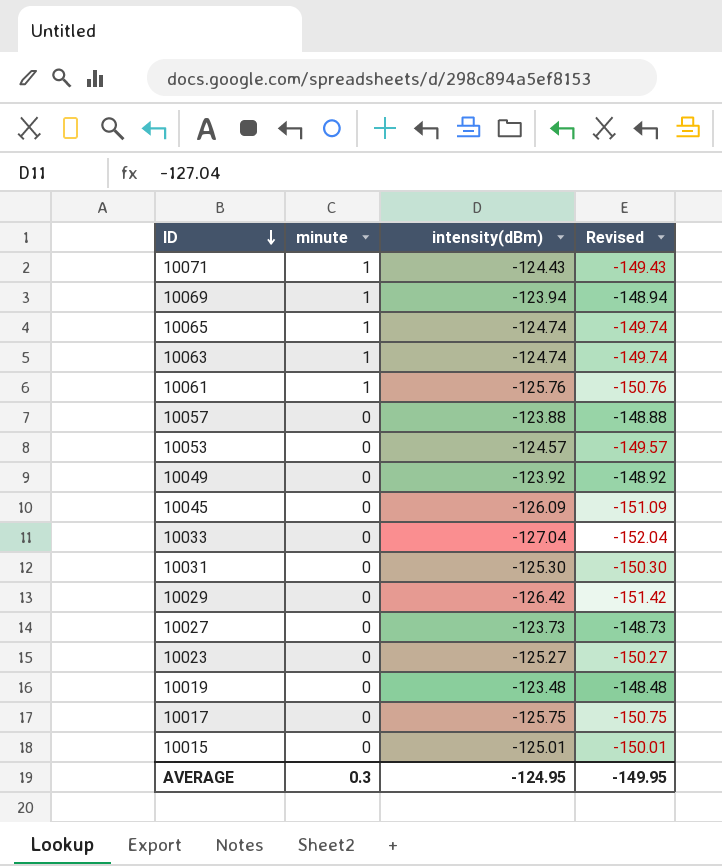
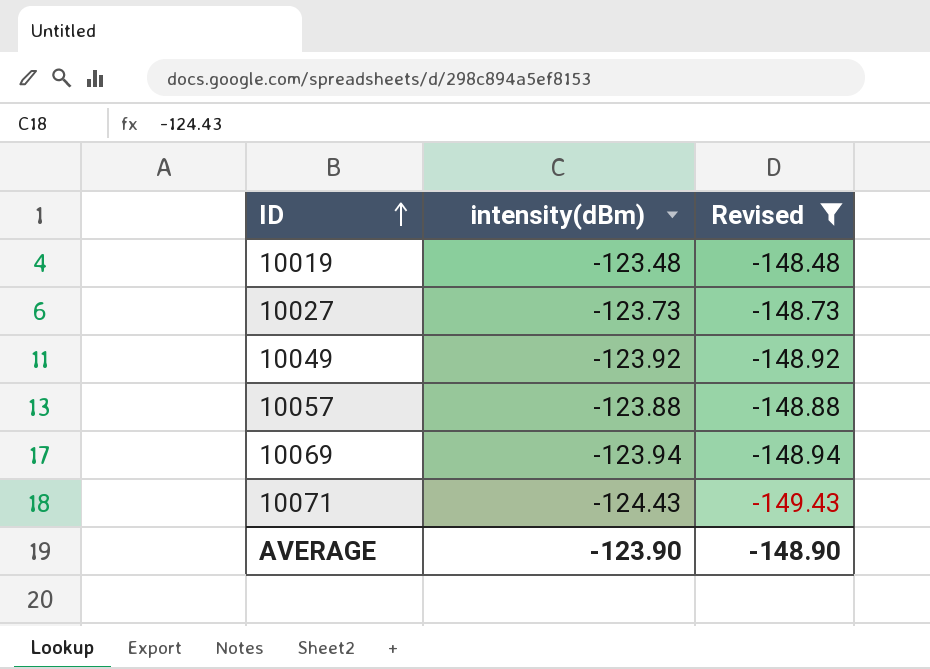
filter: none -> Revised >= -149.43
row order: ID descending -> ID ascending
column minute | position: 2 -> none
AVERAGE | intensity(dBm): -124.95 -> -123.90
AVERAGE | Revised: -149.95 -> -148.90

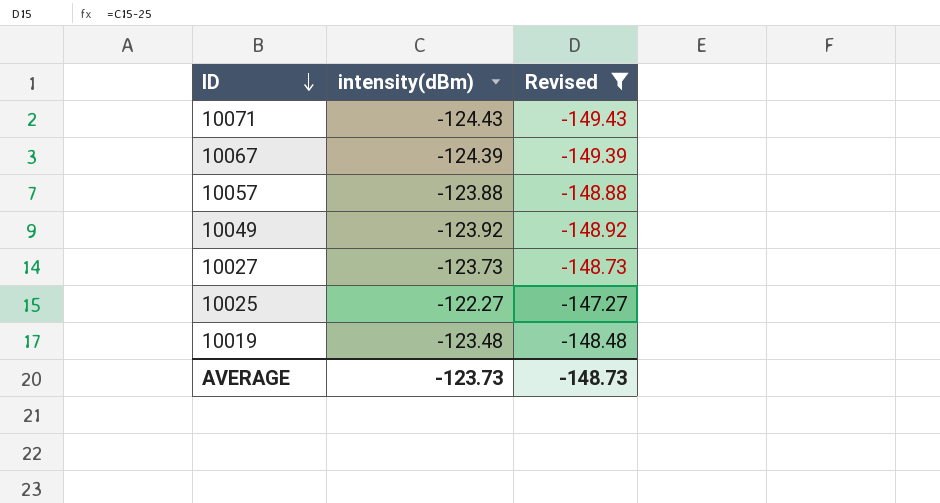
row order: ID ascending -> ID descending
row 10069: -123.94 | -148.94 -> none
row 10067: none -> -124.39 | -149.39
row 10025: none -> -122.27 | -147.27
AVERAGE | intensity(dBm): -123.90 -> -123.73
AVERAGE | Revised: -148.90 -> -148.73

